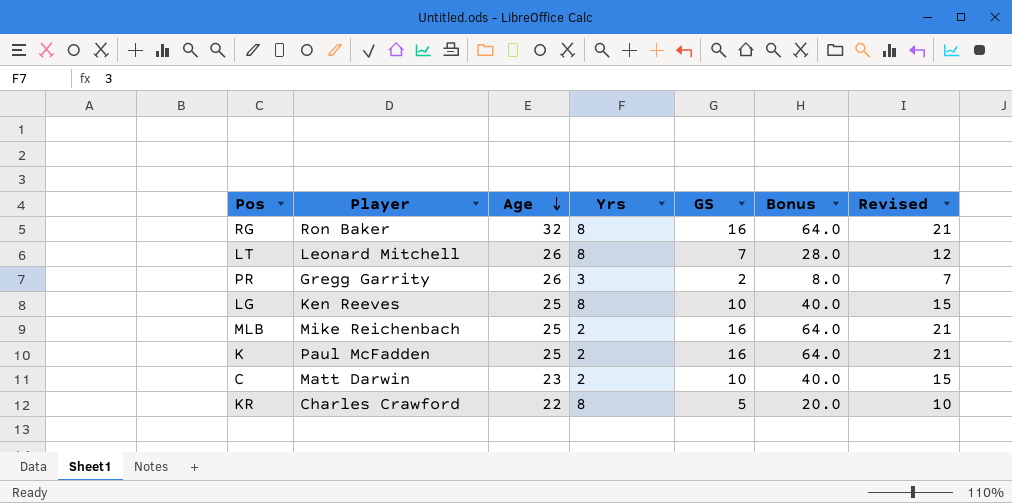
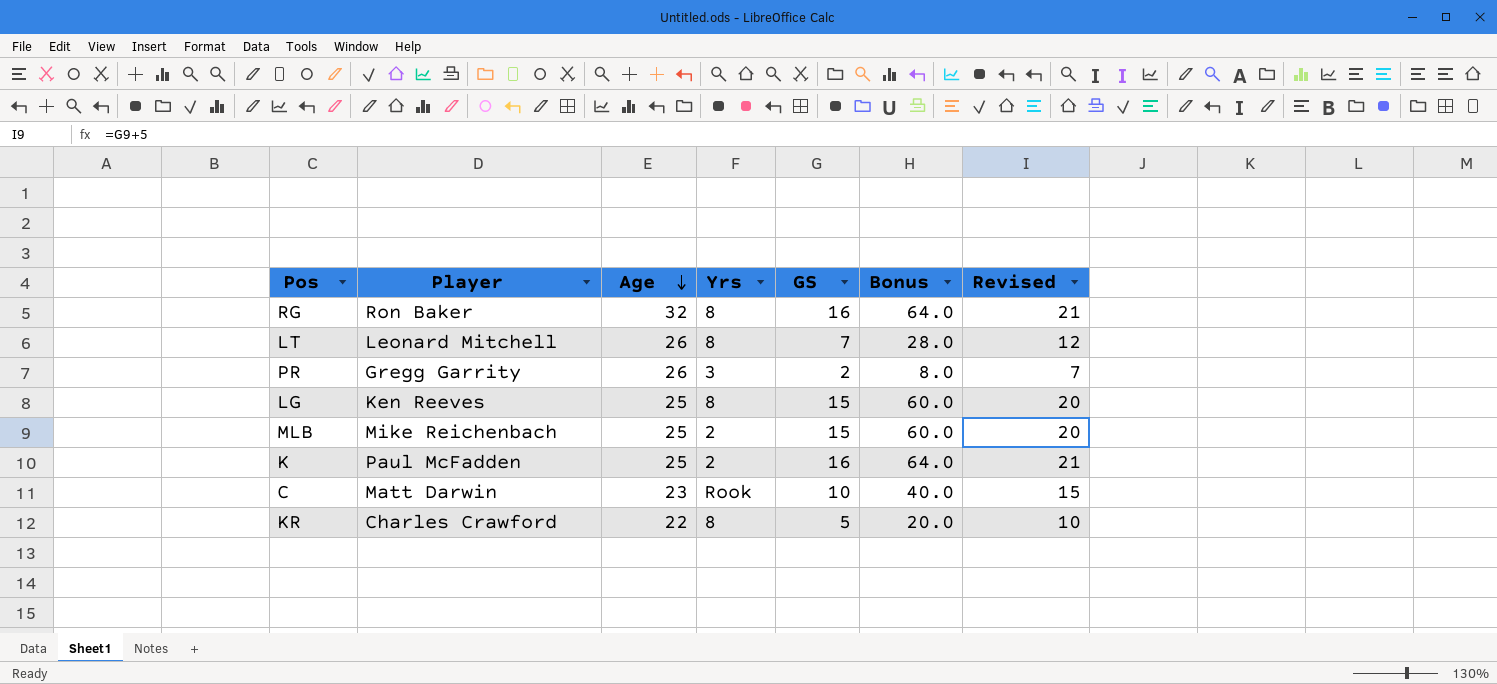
LG | GS: 10 -> 15
LG | Bonus: 40.0 -> 60.0
LG | Revised: 15 -> 20
MLB | GS: 16 -> 15
MLB | Bonus: 64.0 -> 60.0
MLB | Revised: 21 -> 20
C | Yrs: 2 -> Rook

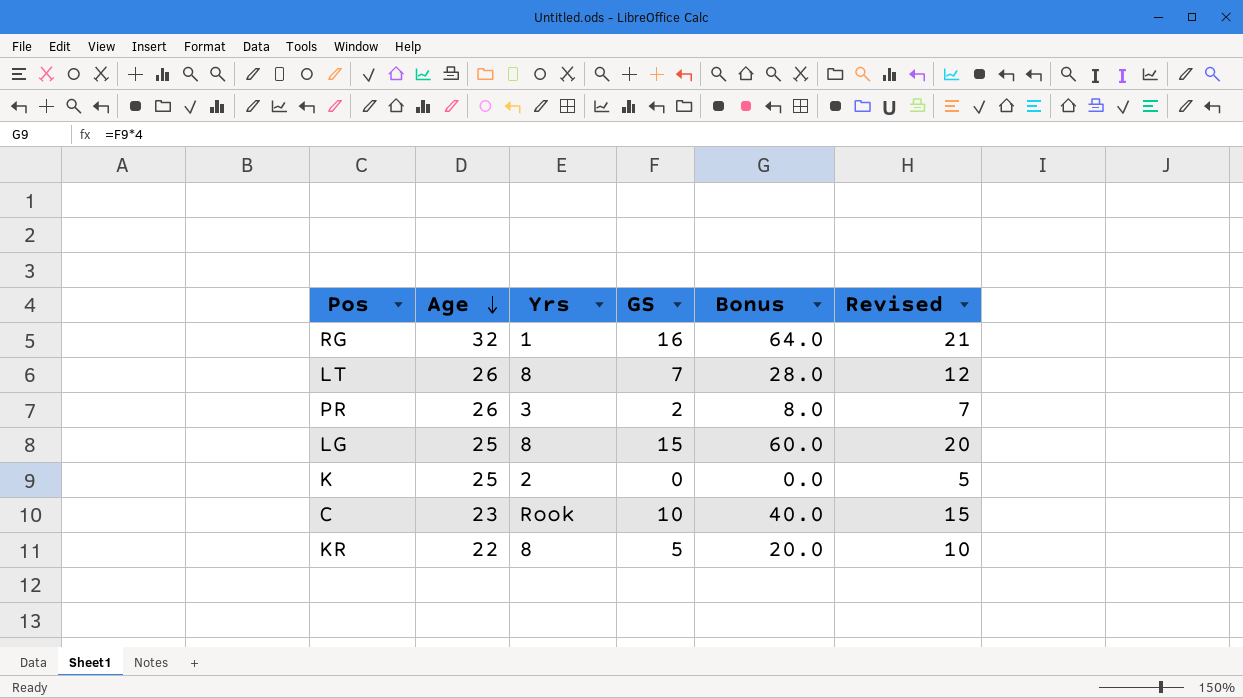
column Player | position: 2 -> none
row MLB: Mike Reichenbach | 25 | 2 | 15 | 60.0 | 20 -> none
RG | Yrs: 8 -> 1
K | GS: 16 -> 0
K | Bonus: 64.0 -> 0.0
K | Revised: 21 -> 5

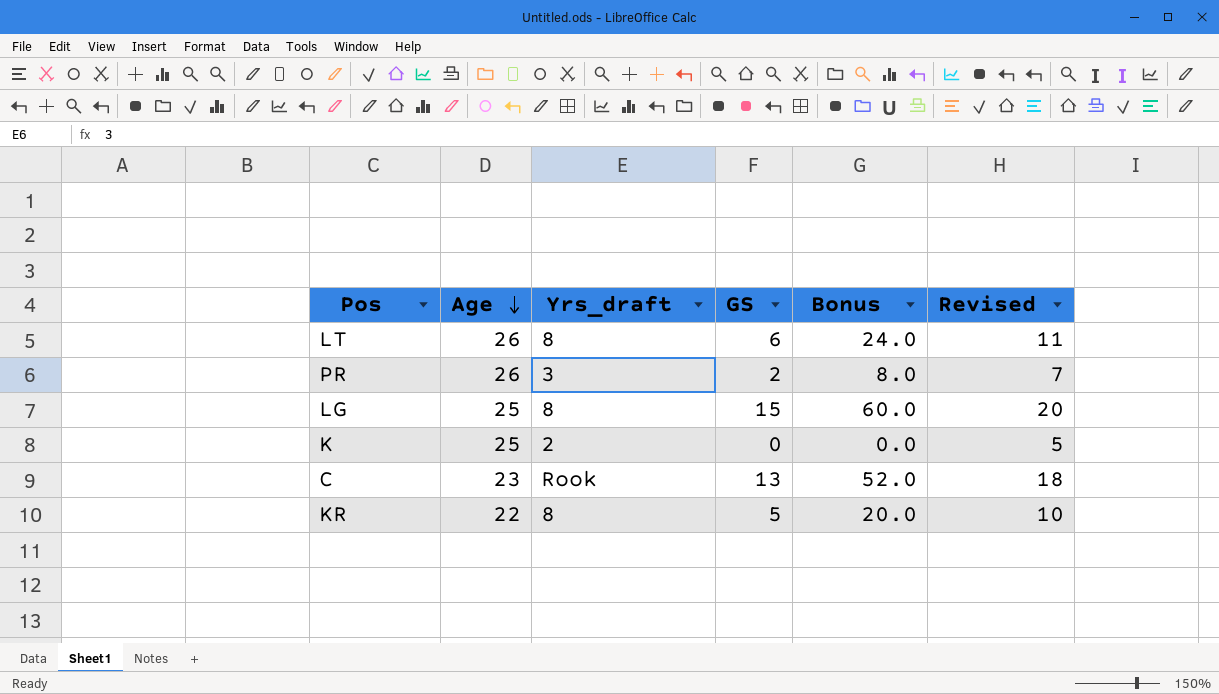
column name: Yrs -> Yrs_draft
row RG: 32 | 1 | 16 | 64.0 | 21 -> none
LT | GS: 7 -> 6
LT | Bonus: 28.0 -> 24.0
LT | Revised: 12 -> 11
C | GS: 10 -> 13
C | Bonus: 40.0 -> 52.0
C | Revised: 15 -> 18

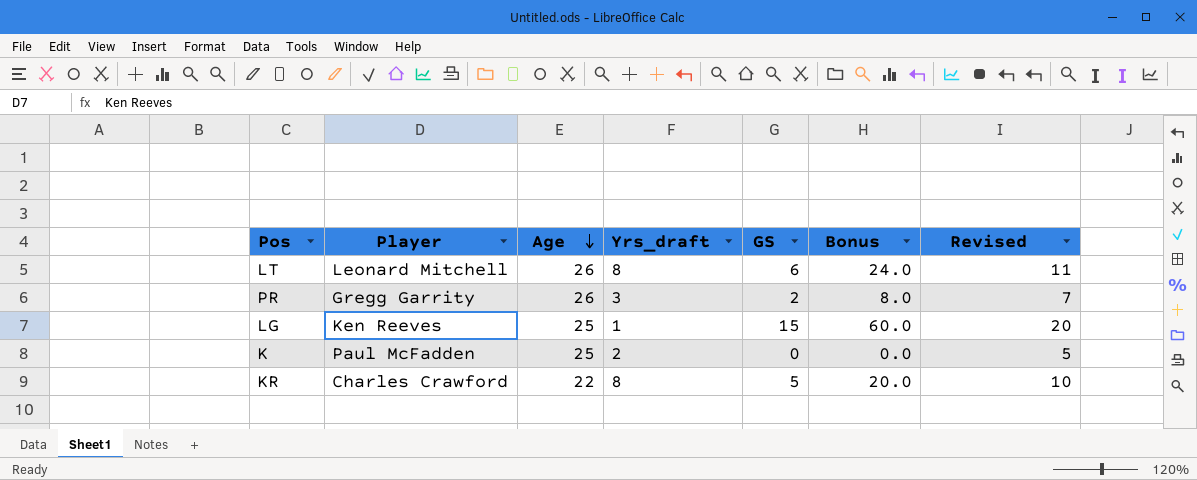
column Player | position: none -> 2
row C: 23 | Rook | 13 | 52.0 | 18 -> none
LG | Yrs_draft: 8 -> 1

